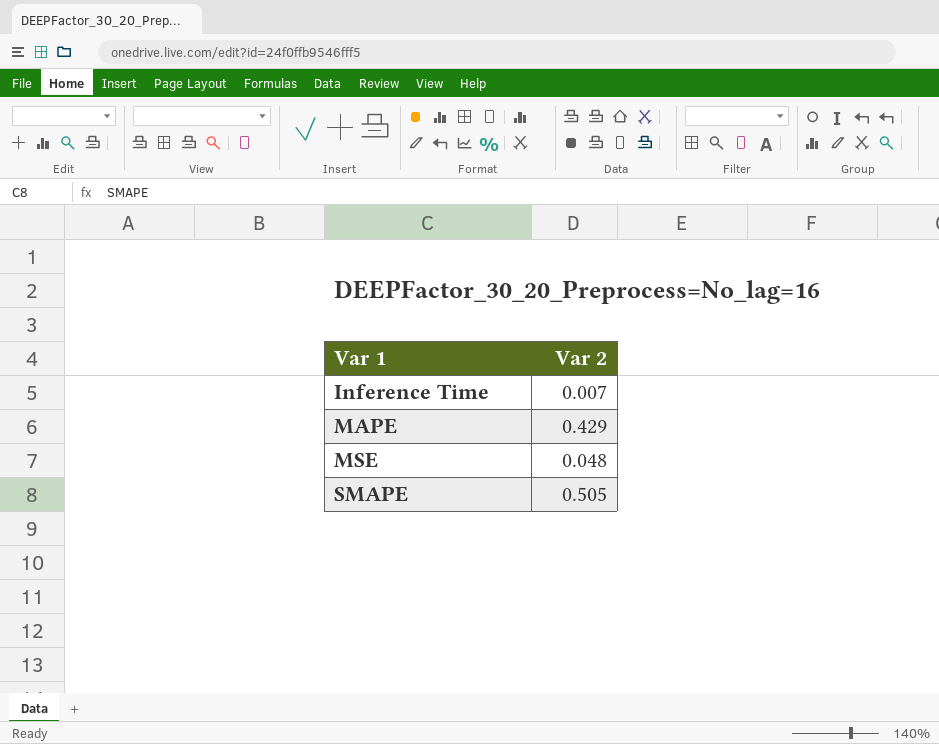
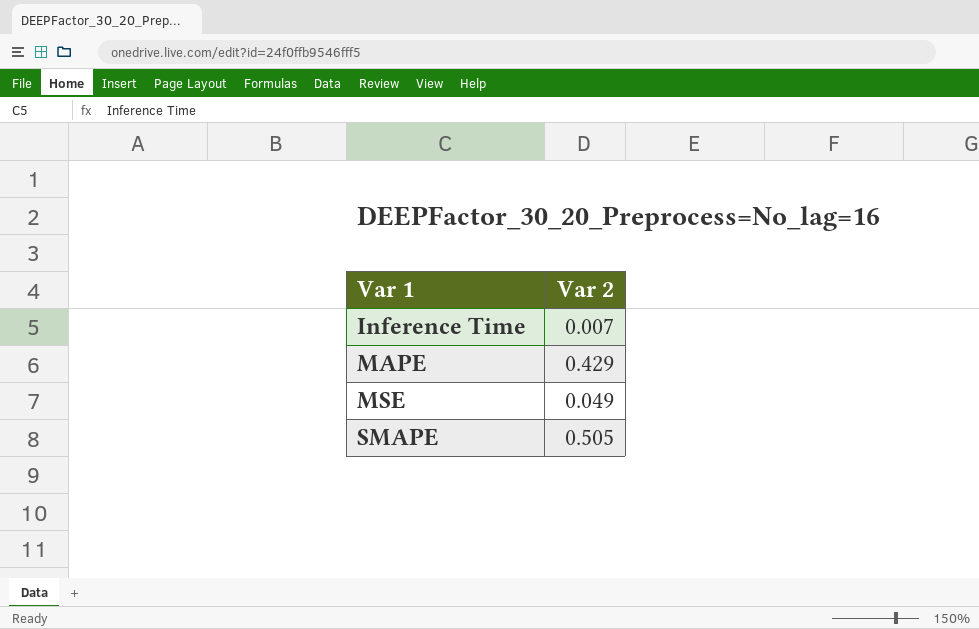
MSE | Var 2: 0.048 -> 0.049

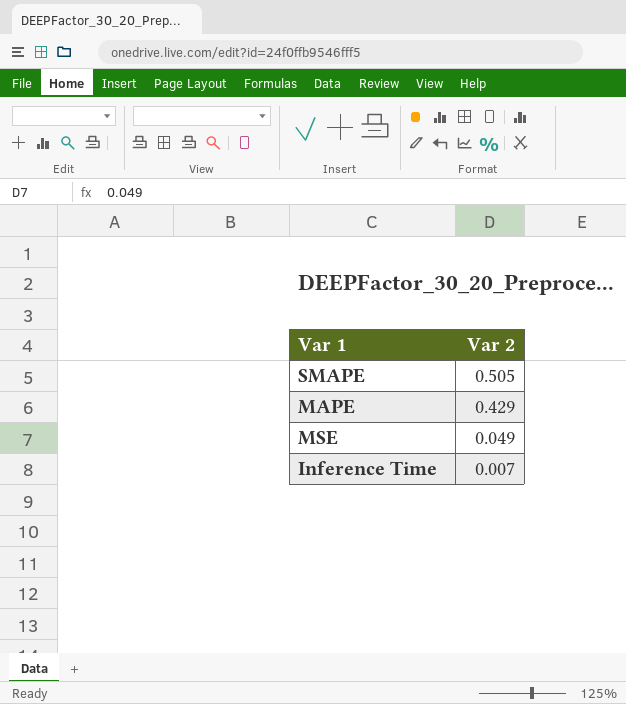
row order: Var 1 ascending -> Var 2 descending

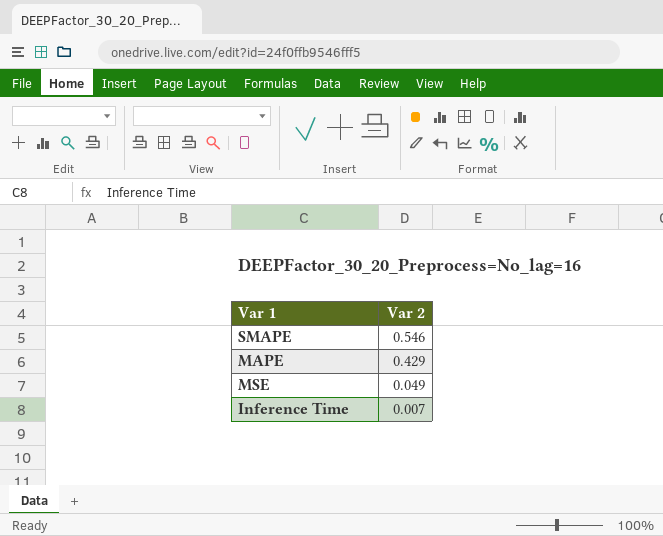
SMAPE | Var 2: 0.505 -> 0.546

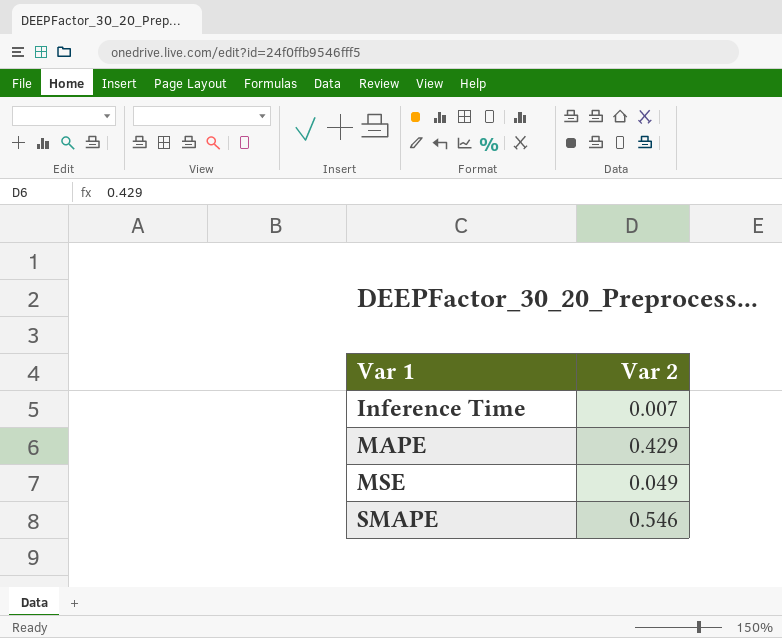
row order: Var 2 descending -> Var 1 ascending

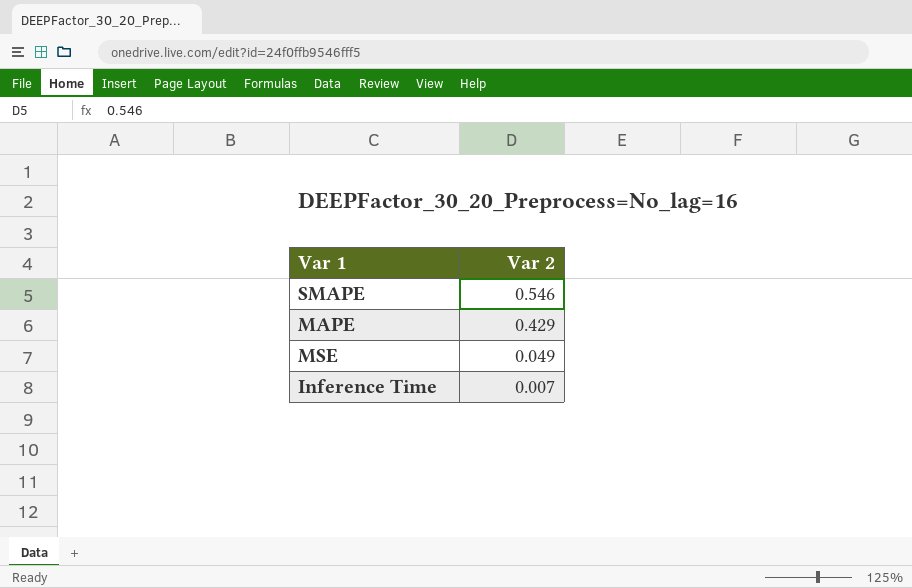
row order: Var 1 ascending -> Var 2 descending

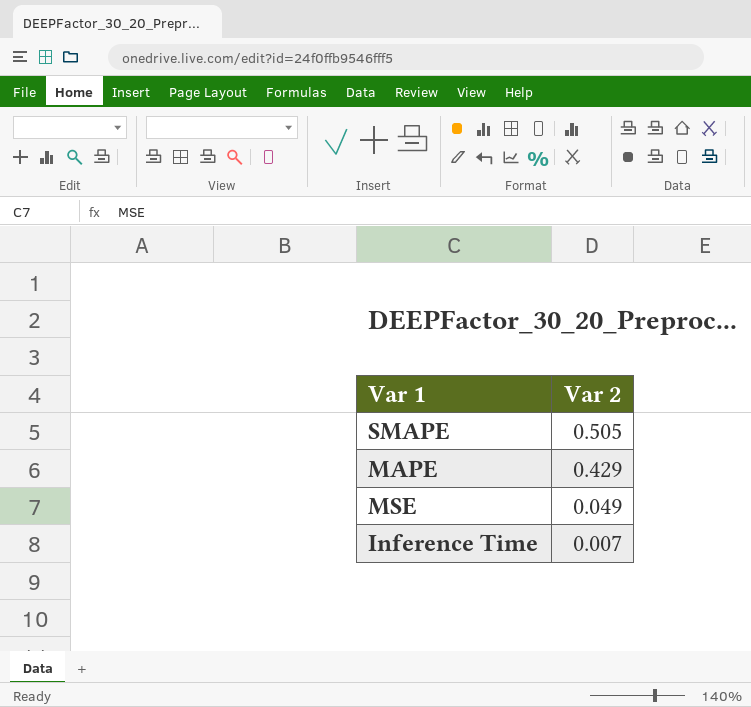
SMAPE | Var 2: 0.546 -> 0.505

